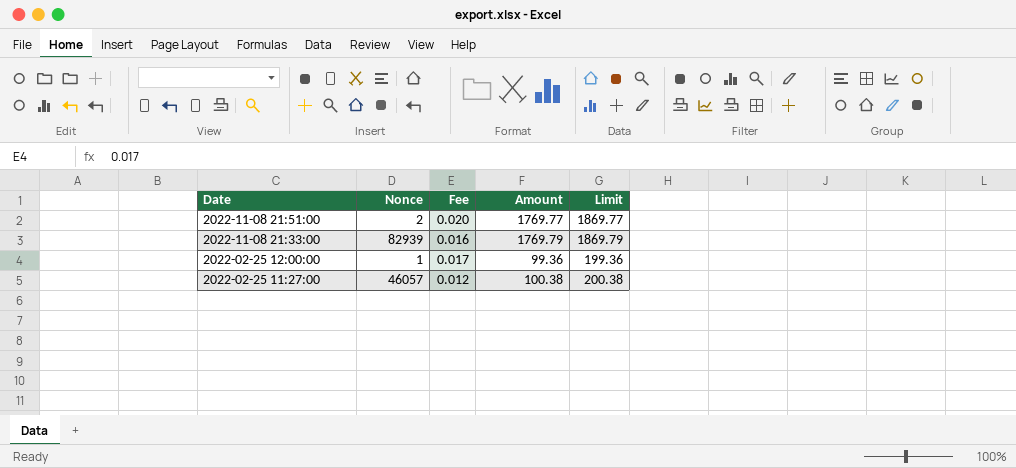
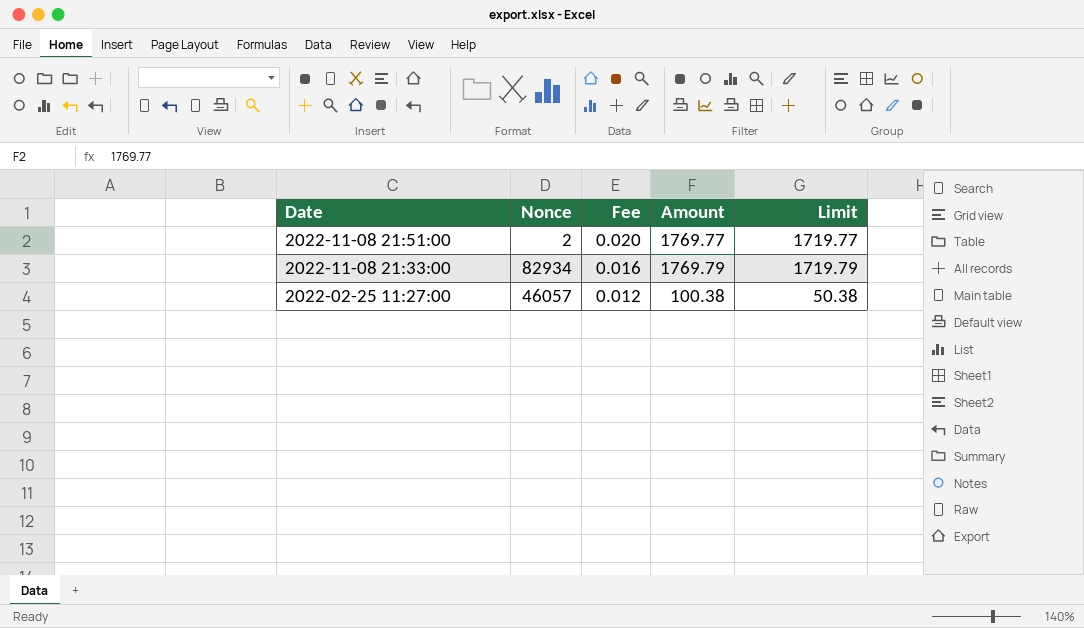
column Limit | formula: [Amount] + 100 -> [Amount] - 50
row 2022-02-25 12:00:00: 1 | 0.017 | 99.36 | 199.36 -> none
2022-11-08 21:33:00 | Nonce: 82939 -> 82934

